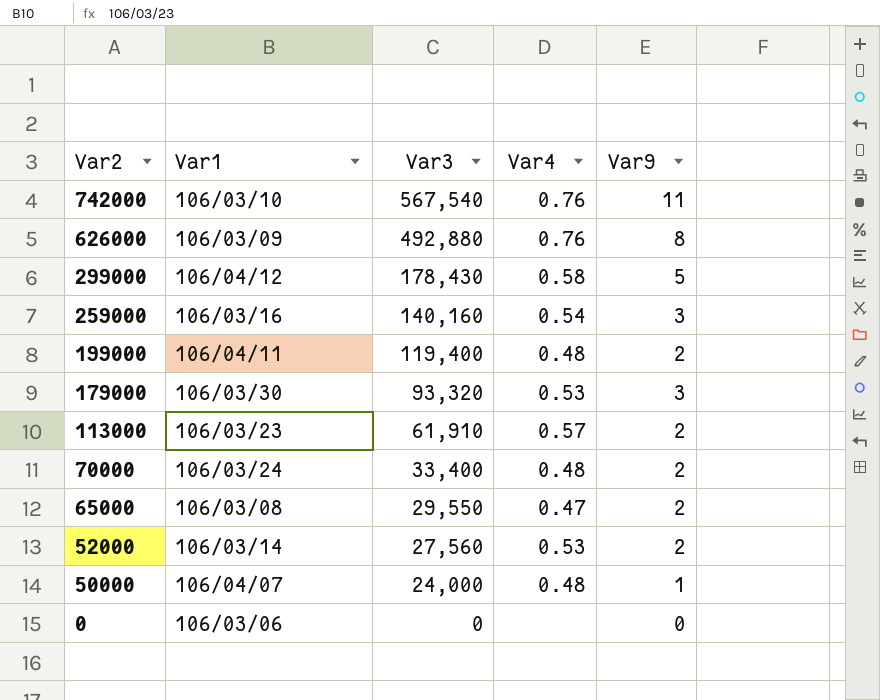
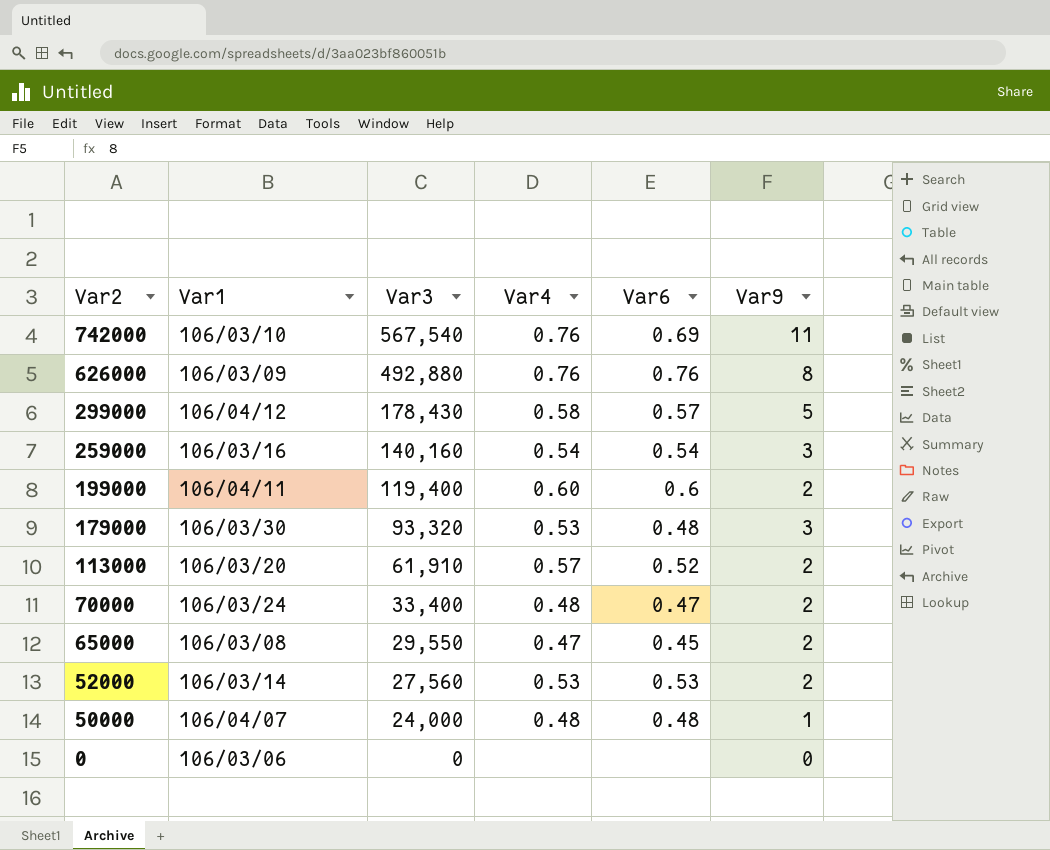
column Var6 | position: none -> 5
199000 | Var4: 0.48 -> 0.60
113000 | Var1: 106/03/23 -> 106/03/20

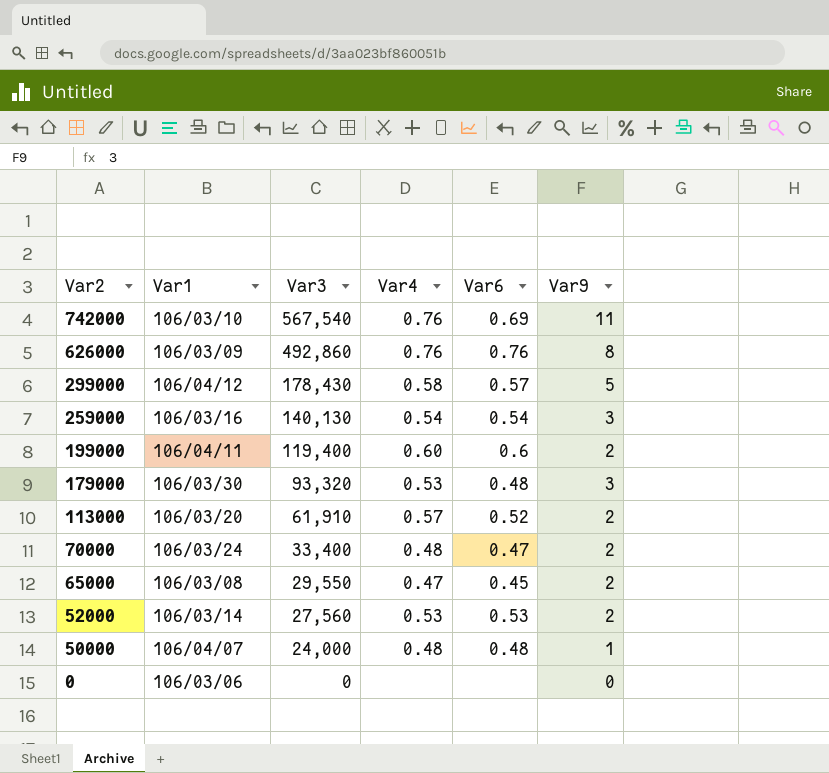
626000 | Var3: 492,880 -> 492,860
259000 | Var3: 140,160 -> 140,130

